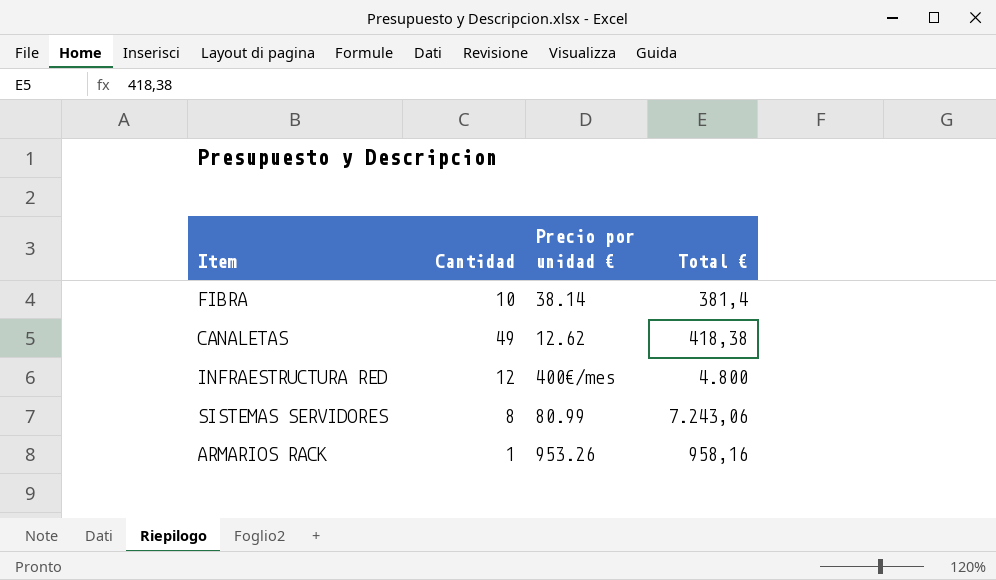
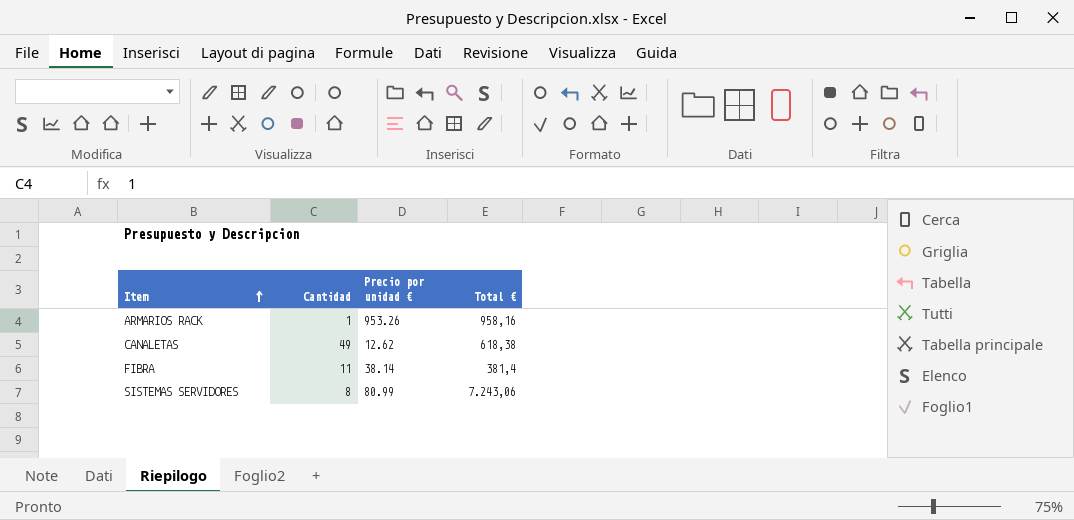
row order: none -> Item ascending
row INFRAESTRUCTURA RED: 12 | 400€/mes | 4.800 -> none
CANALETAS | Total €: 418,38 -> 618,38
FIBRA | Cantidad: 10 -> 11

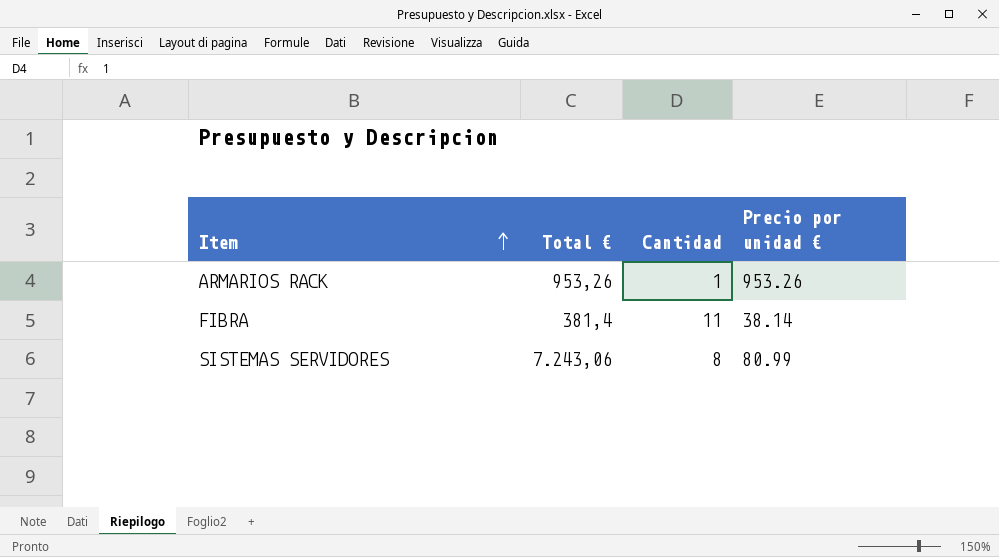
column Total € | position: 4 -> 2
row CANALETAS: 49 | 12.62 | 618,38 -> none
ARMARIOS RACK | Total €: 958,16 -> 953,26

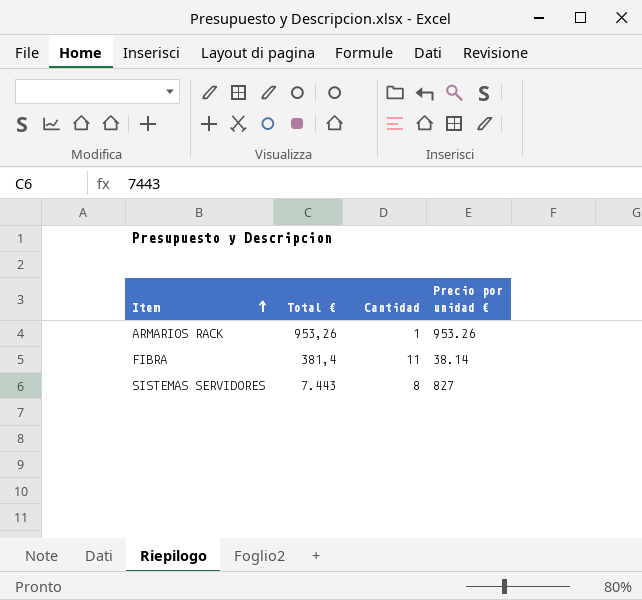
SISTEMAS SERVIDORES | Total €: 7.243,06 -> 7.443
SISTEMAS SERVIDORES | Precio por unidad €: 80.99 -> 827

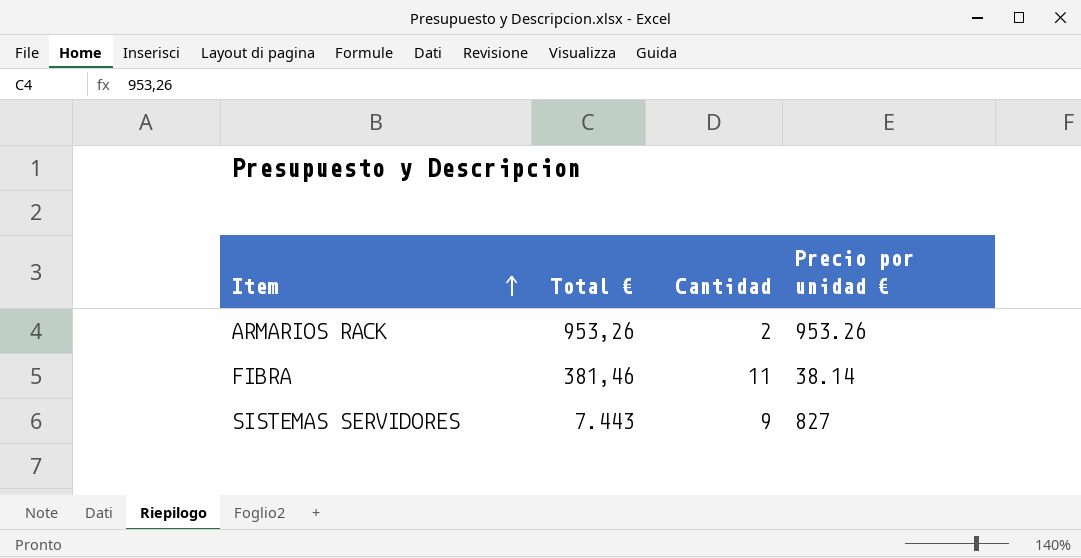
ARMARIOS RACK | Cantidad: 1 -> 2
FIBRA | Total €: 381,4 -> 381,46
SISTEMAS SERVIDORES | Cantidad: 8 -> 9

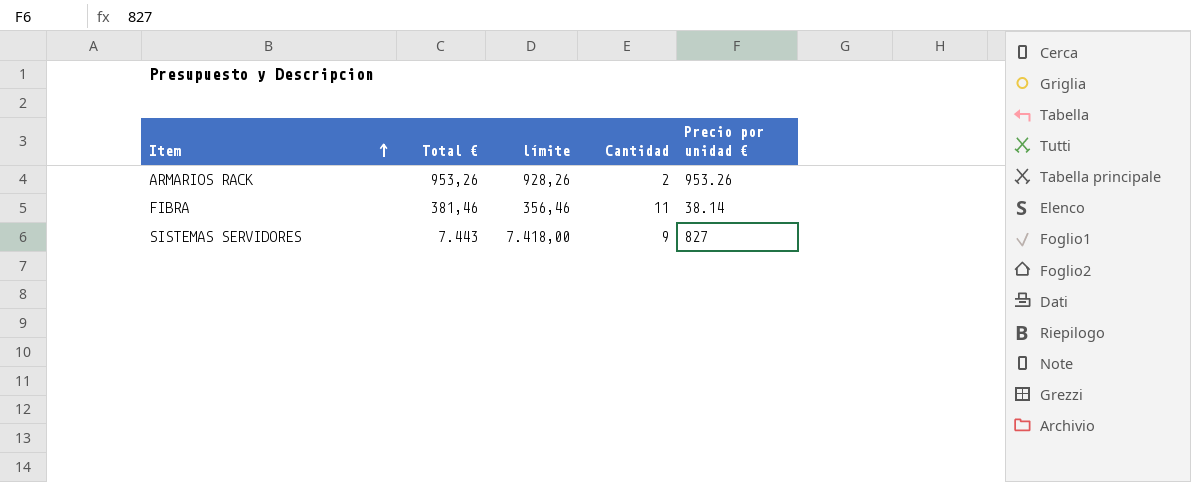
column límite | formula: none -> [Total €] - 25

